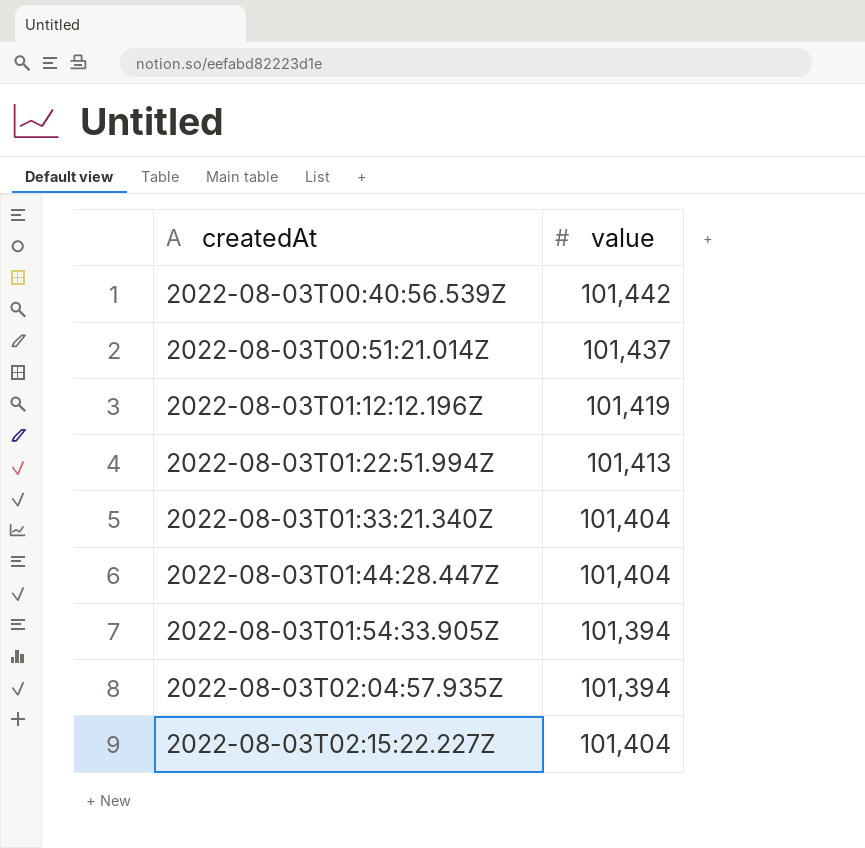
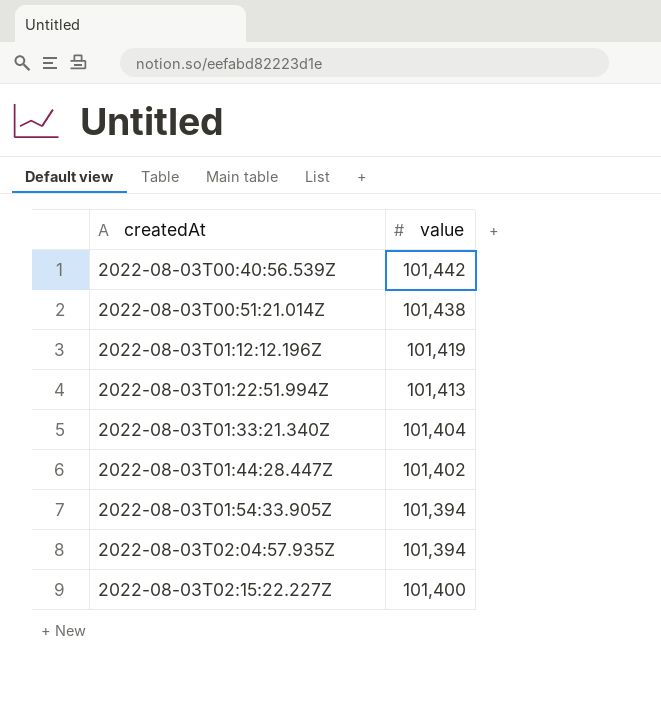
2022-08-03T00:51:21.014Z | value: 101,437 -> 101,438
2022-08-03T01:44:28.447Z | value: 101,404 -> 101,402
2022-08-03T02:15:22.227Z | value: 101,404 -> 101,400

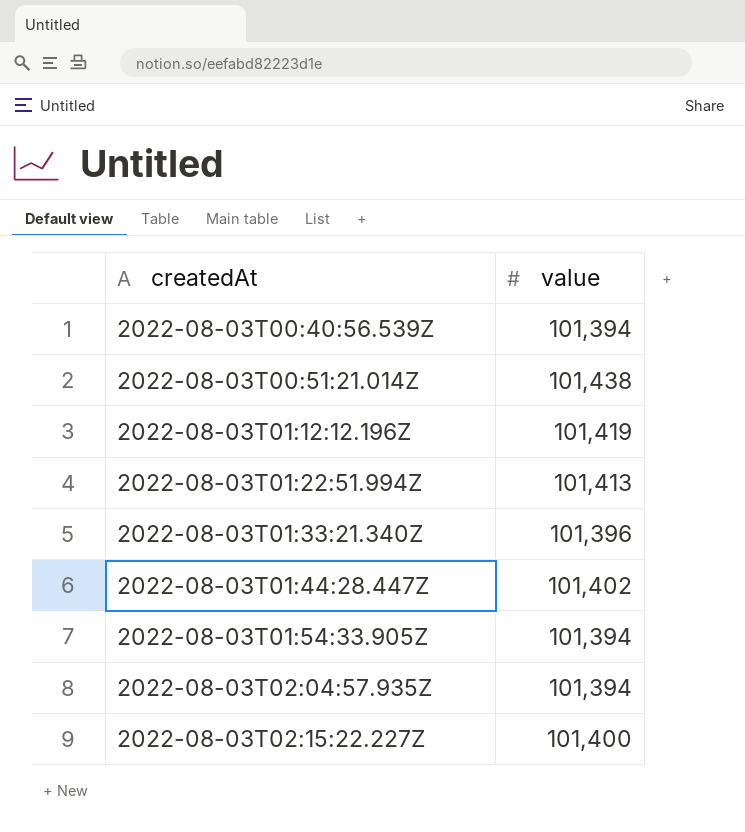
2022-08-03T00:40:56.539Z | value: 101,442 -> 101,394
2022-08-03T01:33:21.340Z | value: 101,404 -> 101,396

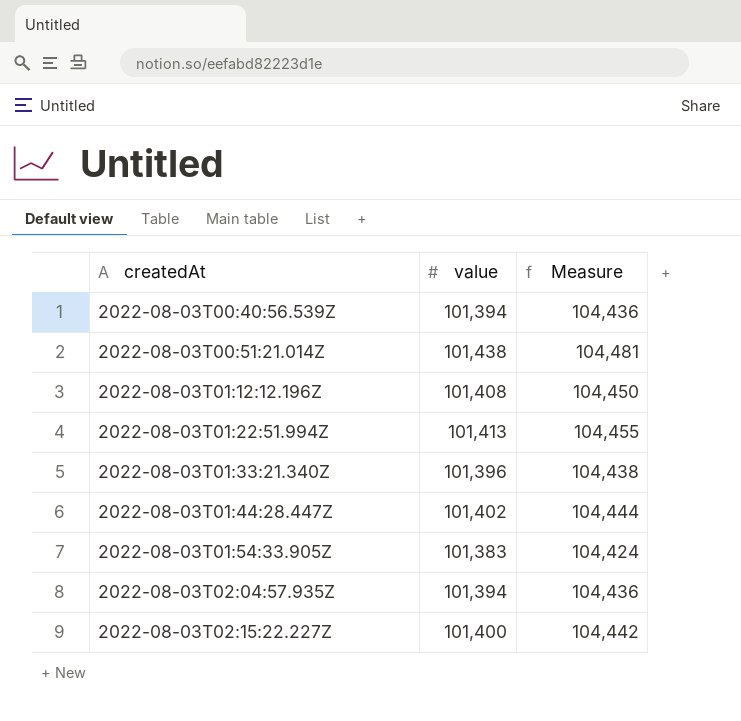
column Measure | formula: none -> [value] * 1.03
2022-08-03T01:12:12.196Z | value: 101,419 -> 101,408
2022-08-03T01:54:33.905Z | value: 101,394 -> 101,383

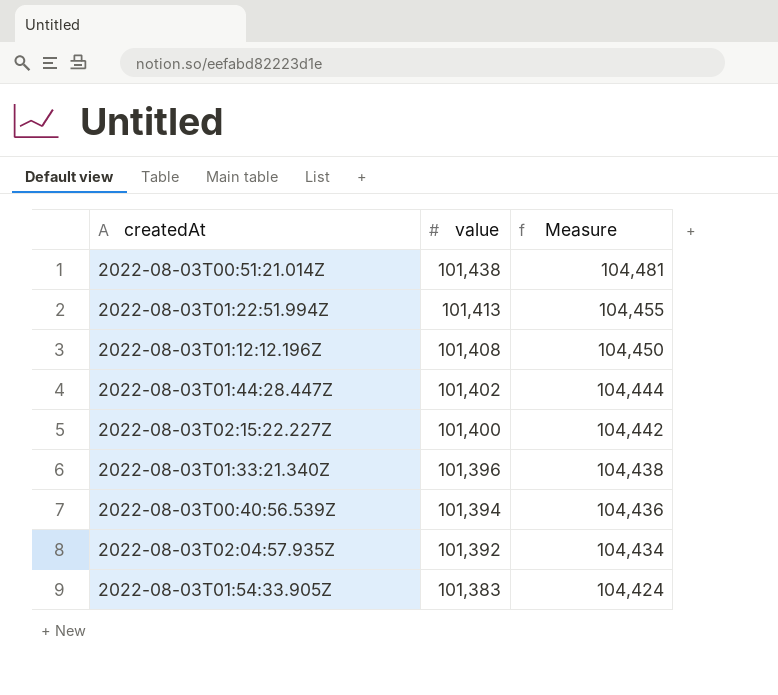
row order: createdAt ascending -> value descending
2022-08-03T02:04:57.935Z | value: 101,394 -> 101,392
2022-08-03T02:04:57.935Z | Measure: 104,436 -> 104,434

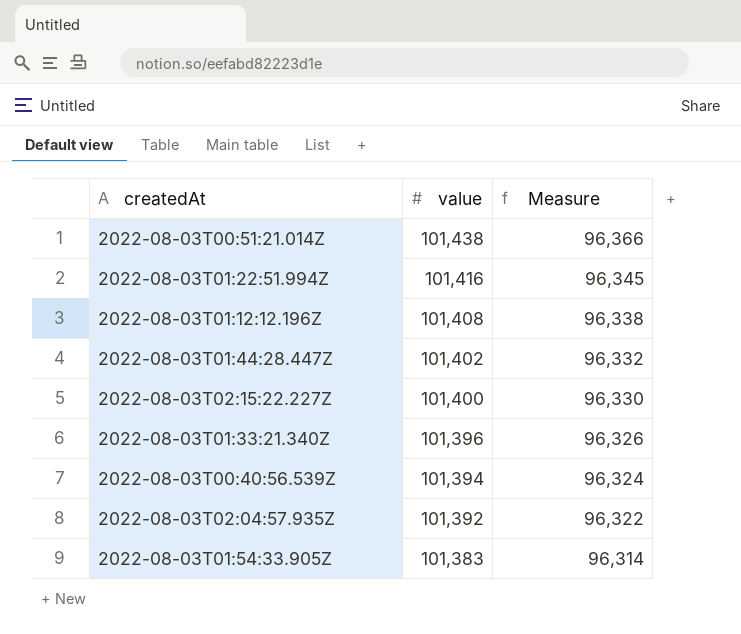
column Measure | formula: [value] * 1.03 -> [value] * 0.95
2022-08-03T01:22:51.994Z | value: 101,413 -> 101,416

